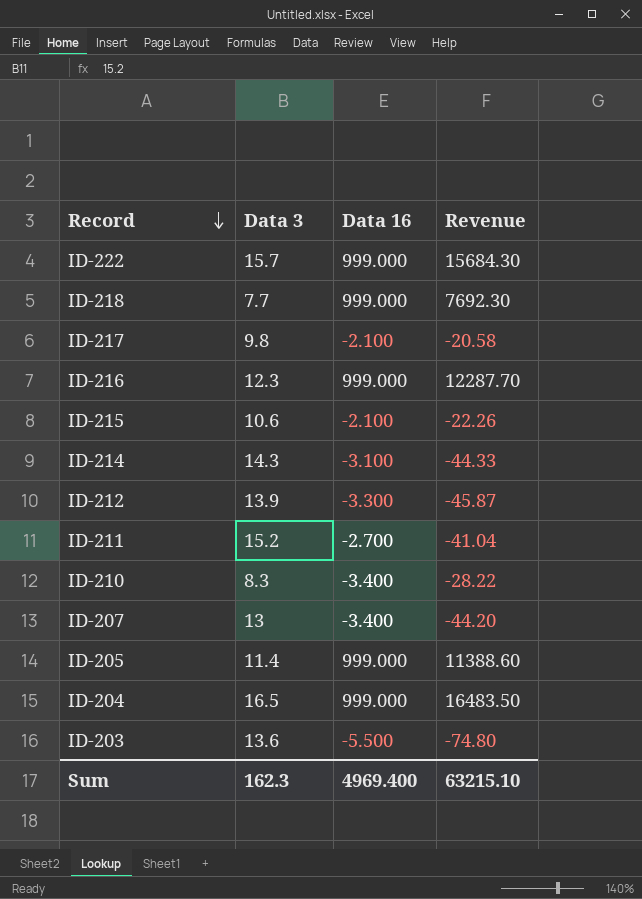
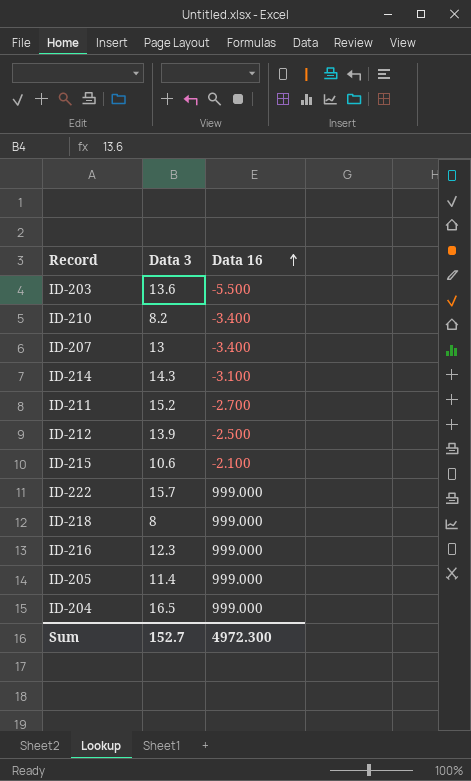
row order: Record descending -> Data 16 ascending
column Revenue | formula: [Data 3] * [Data 16] -> none
row ID-217: 9.8 | -2.100 | -20.58 -> none
ID-210 | Data 3: 8.3 -> 8.2
ID-212 | Data 16: -3.300 -> -2.500
ID-218 | Data 3: 7.7 -> 8
Sum | Data 3: 162.3 -> 152.7
Sum | Data 16: 4969.400 -> 4972.300

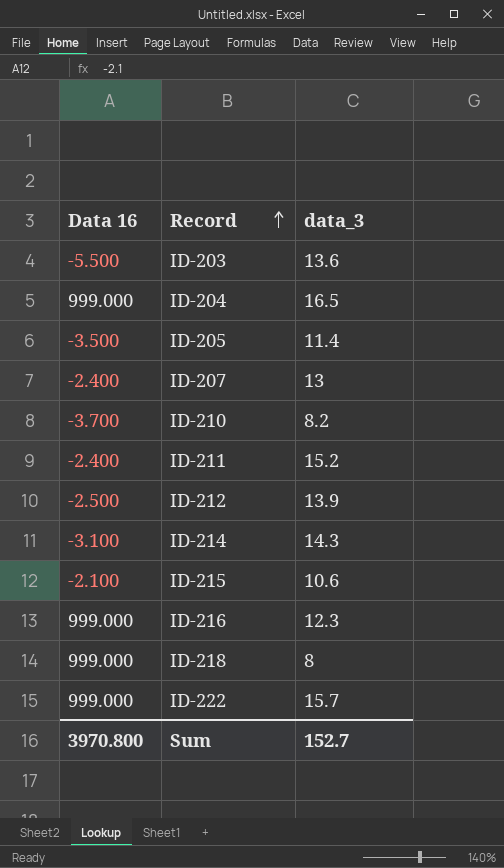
row order: Data 16 ascending -> Record ascending
column Data 16 | position: 3 -> 1
column name: Data 3 -> data_3
ID-205 | Data 16: 999.000 -> -3.500
ID-207 | Data 16: -3.400 -> -2.400
ID-210 | Data 16: -3.400 -> -3.700
ID-211 | Data 16: -2.700 -> -2.400
Sum | Data 16: 4972.300 -> 3970.800

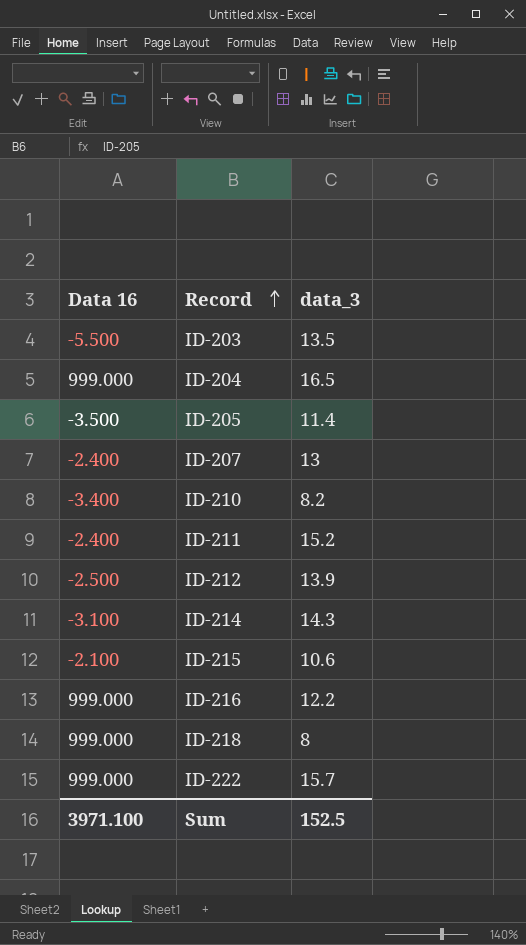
ID-203 | data_3: 13.6 -> 13.5
ID-210 | Data 16: -3.700 -> -3.400
ID-216 | data_3: 12.3 -> 12.2
Sum | Data 16: 3970.800 -> 3971.100
Sum | data_3: 152.7 -> 152.5

